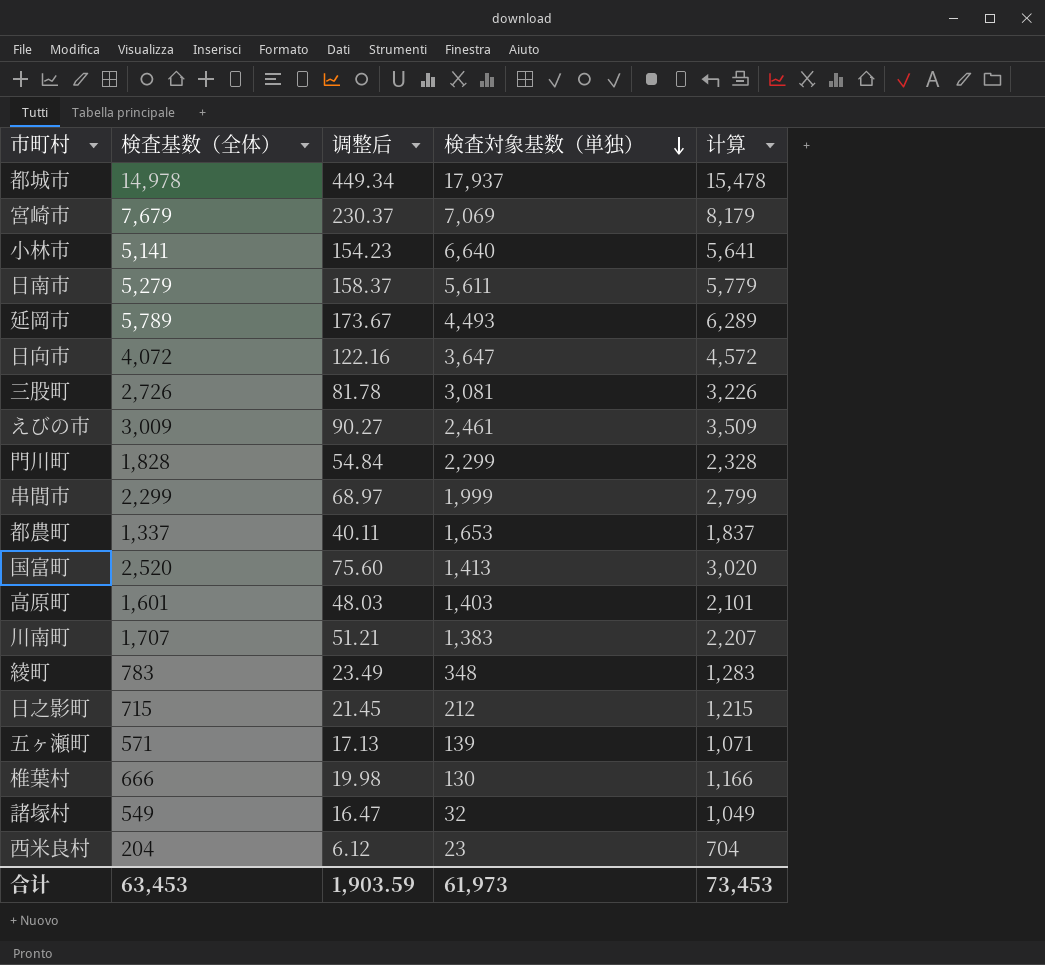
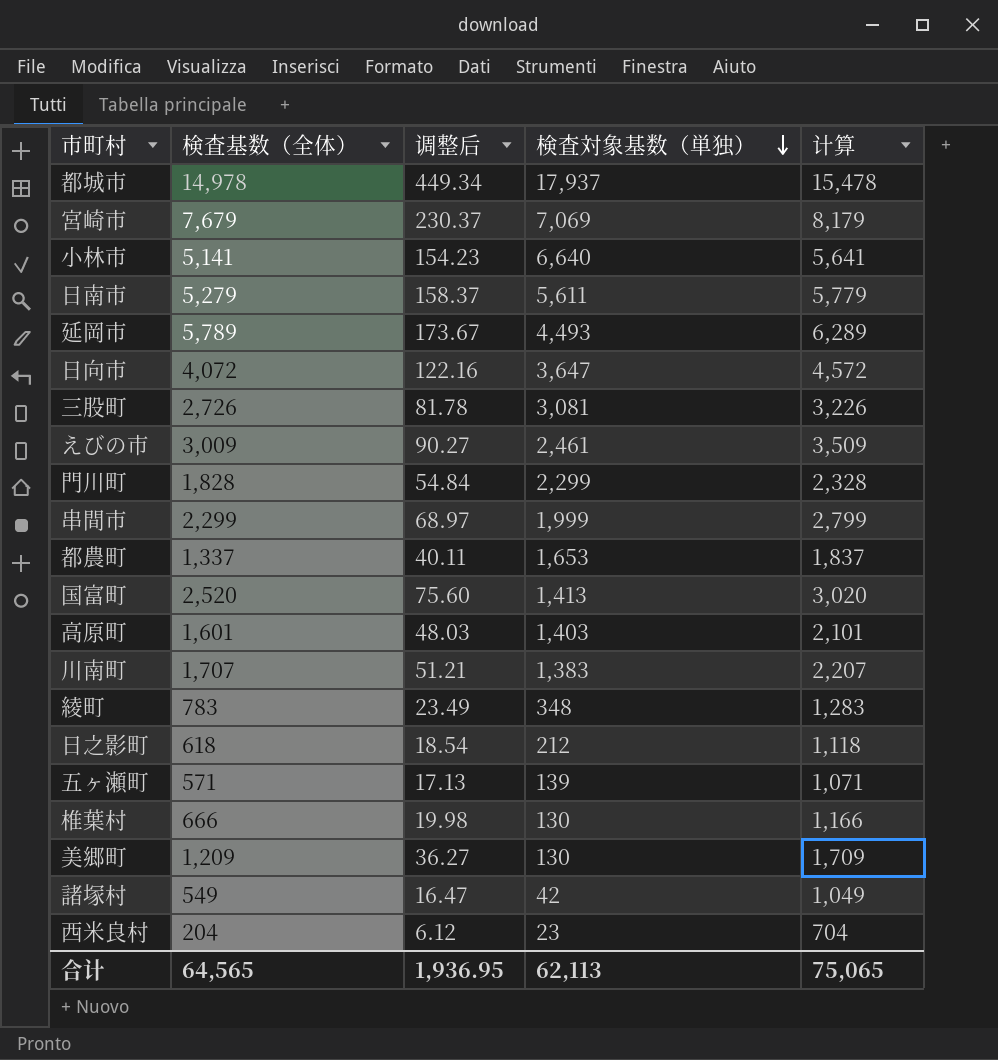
日之影町 | 検査基数（全体）: 715 -> 618
日之影町 | 调整后: 21.45 -> 18.54
日之影町 | 计算: 1,215 -> 1,118
row 美郷町: none -> 1,209 | 36.27 | 130 | 1,709
諸塚村 | 検査対象基数（単独）: 32 -> 42
合计 | 検査基数（全体）: 63,453 -> 64,565
合计 | 调整后: 1,903.59 -> 1,936.95
合计 | 検査対象基数（単独）: 61,973 -> 62,113
合计 | 计算: 73,453 -> 75,065

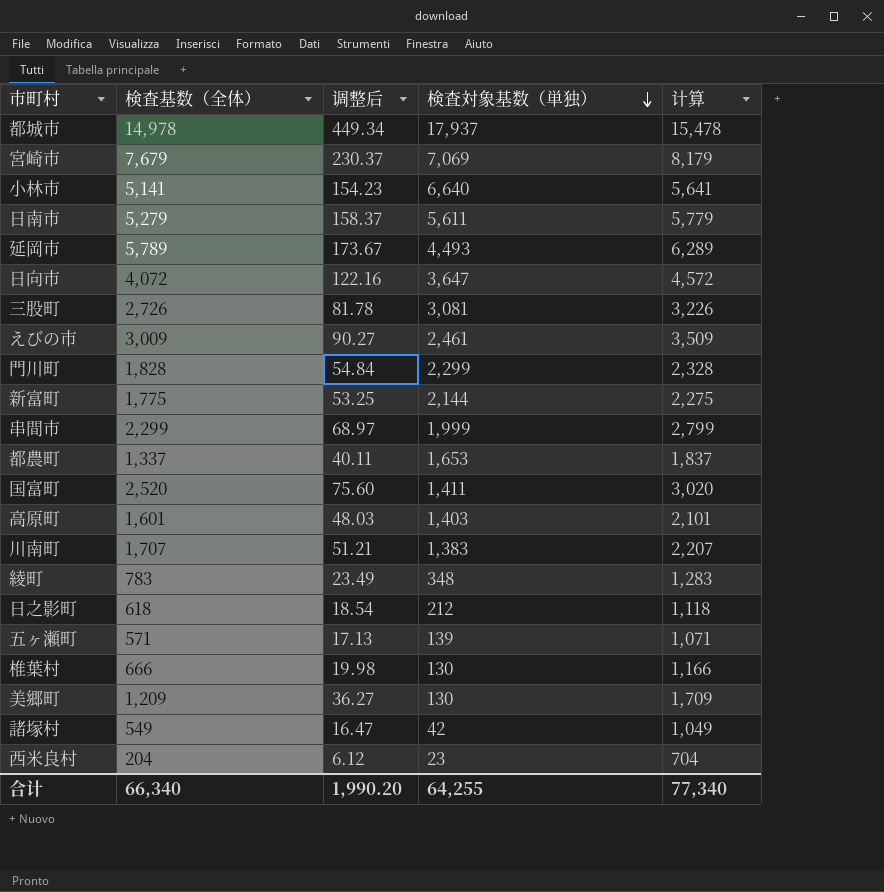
row 新富町: none -> 1,775 | 53.25 | 2,144 | 2,275
国富町 | 検査対象基数（単独）: 1,413 -> 1,411
合计 | 検査基数（全体）: 64,565 -> 66,340
合计 | 调整后: 1,936.95 -> 1,990.20
合计 | 検査対象基数（単独）: 62,113 -> 64,255
合计 | 计算: 75,065 -> 77,340

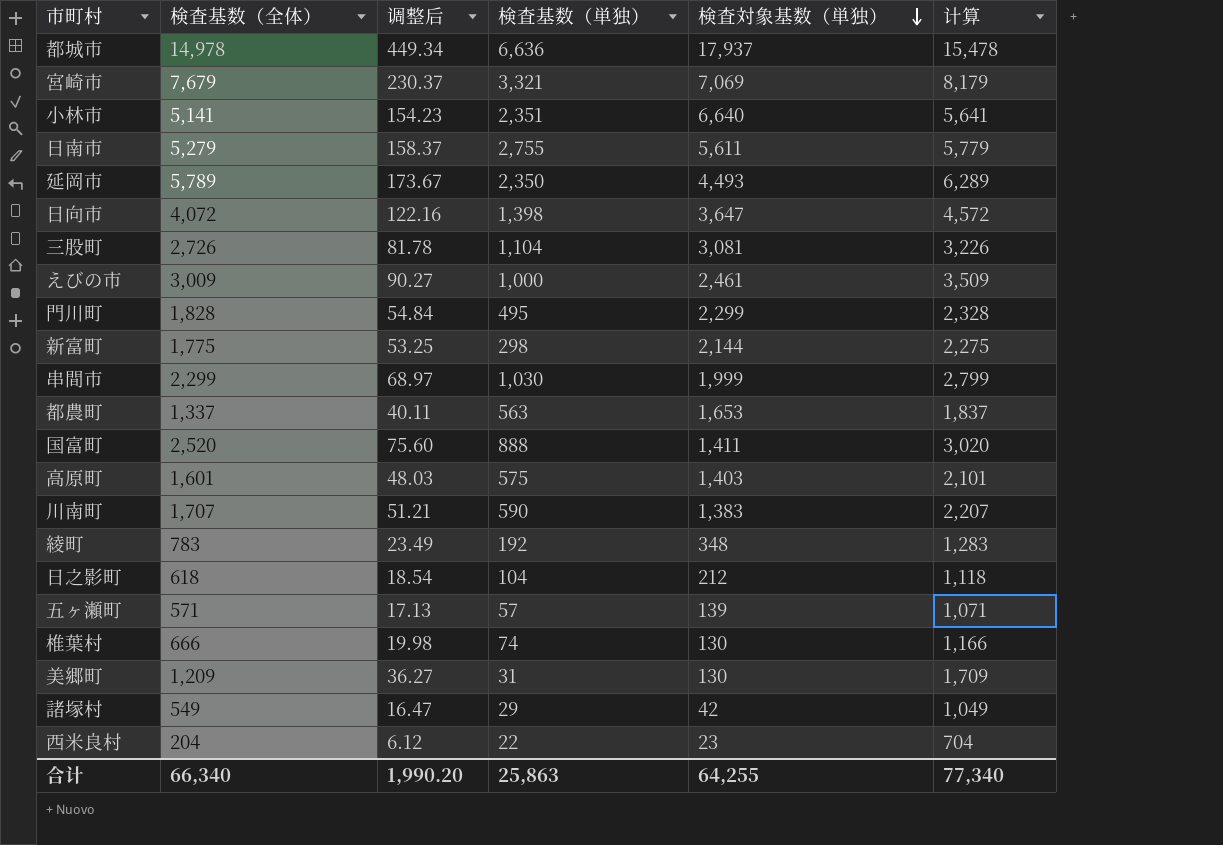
column 検査基数（単独） | position: none -> 4

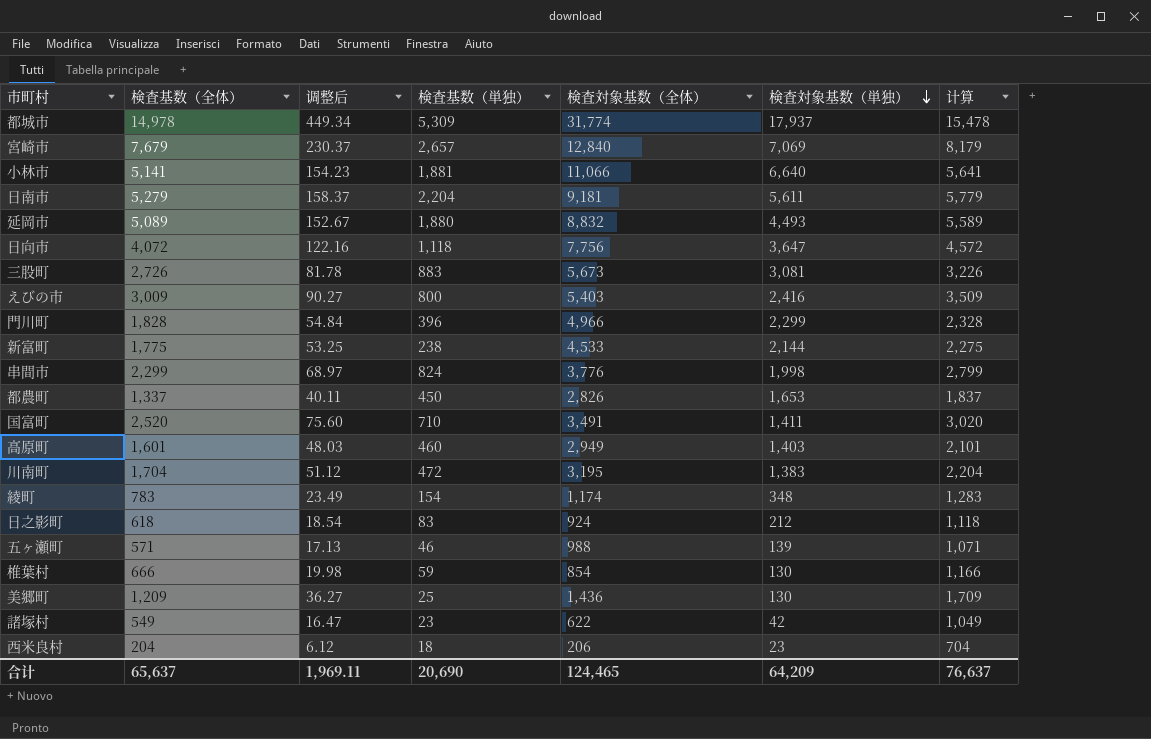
column 検査対象基数（全体） | position: none -> 5
都城市 | 検査基数（単独）: 6,636 -> 5,309
宮崎市 | 検査基数（単独）: 3,321 -> 2,657
小林市 | 検査基数（単独）: 2,351 -> 1,881
日南市 | 検査基数（単独）: 2,755 -> 2,204
延岡市 | 検査基数（全体）: 5,789 -> 5,089
延岡市 | 调整后: 173.67 -> 152.67
延岡市 | 検査基数（単独）: 2,350 -> 1,880
延岡市 | 计算: 6,289 -> 5,589
日向市 | 検査基数（単独）: 1,398 -> 1,118
三股町 | 検査基数（単独）: 1,104 -> 883
えびの市 | 検査基数（単独）: 1,000 -> 800
えびの市 | 検査対象基数（単独）: 2,461 -> 2,416
門川町 | 検査基数（単独）: 495 -> 396
新富町 | 検査基数（単独）: 298 -> 238
串間市 | 検査基数（単独）: 1,030 -> 824
串間市 | 検査対象基数（単独）: 1,999 -> 1,998
都農町 | 検査基数（単独）: 563 -> 450
国富町 | 検査基数（単独）: 888 -> 710
高原町 | 検査基数（単独）: 575 -> 460
川南町 | 検査基数（全体）: 1,707 -> 1,704
川南町 | 调整后: 51.21 -> 51.12
川南町 | 検査基数（単独）: 590 -> 472
川南町 | 计算: 2,207 -> 2,204
綾町 | 検査基数（単独）: 192 -> 154
日之影町 | 検査基数（単独）: 104 -> 83
五ヶ瀬町 | 検査基数（単独）: 57 -> 46
椎葉村 | 検査基数（単独）: 74 -> 59
美郷町 | 検査基数（単独）: 31 -> 25
諸塚村 | 検査基数（単独）: 29 -> 23
西米良村 | 検査基数（単独）: 22 -> 18
合计 | 検査基数（全体）: 66,340 -> 65,637
合计 | 调整后: 1,990.20 -> 1,969.11
合计 | 検査基数（単独）: 25,863 -> 20,690
合计 | 検査対象基数（単独）: 64,255 -> 64,209
合计 | 计算: 77,340 -> 76,637

